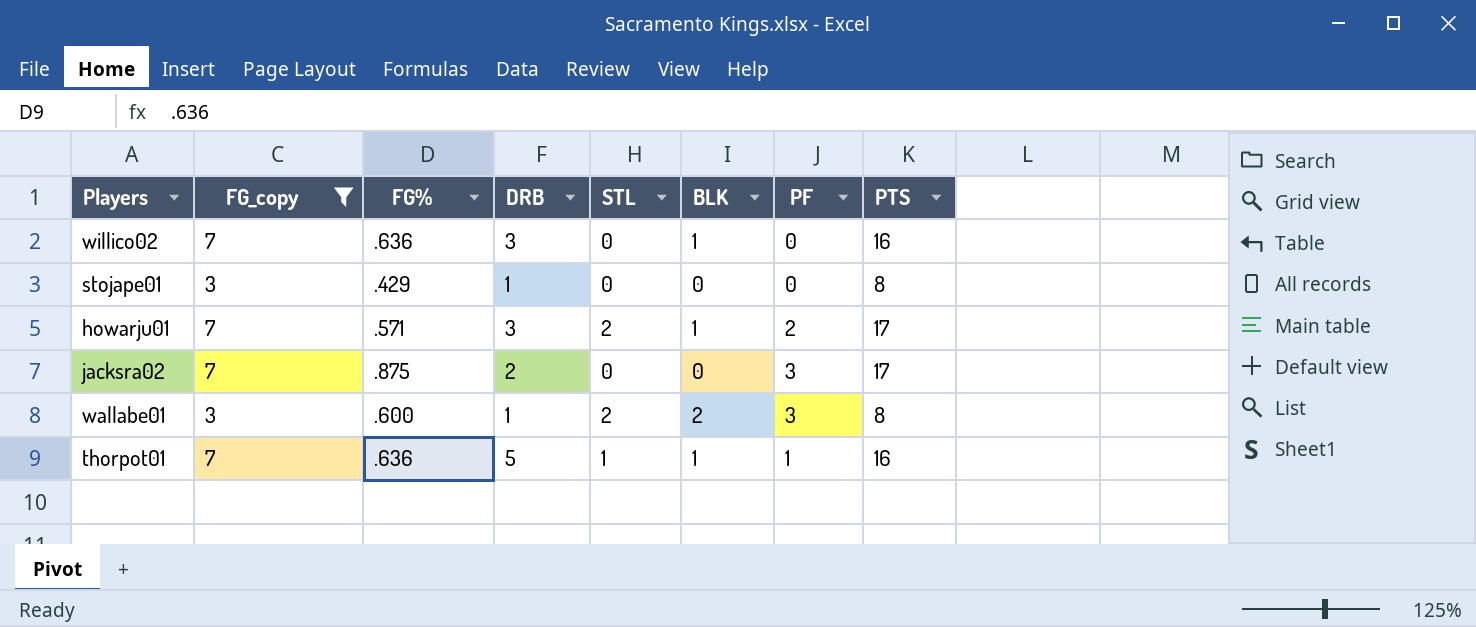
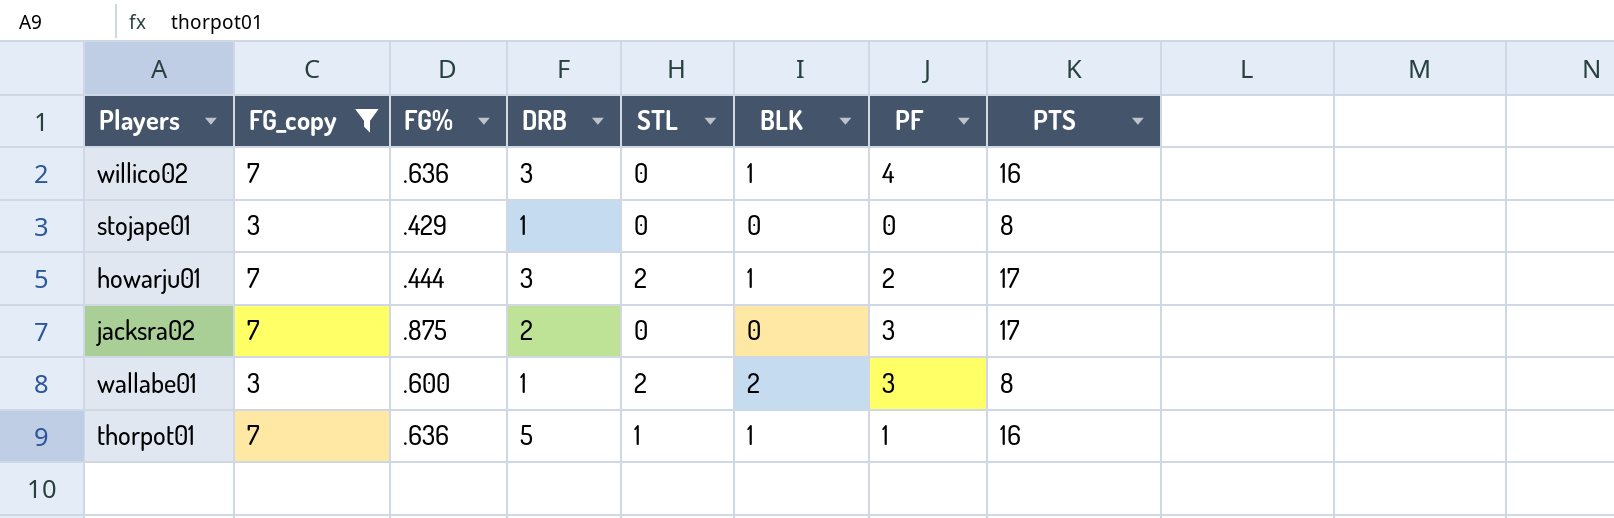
willico02 | PF: 0 -> 4
howarju01 | FG%: .571 -> .444

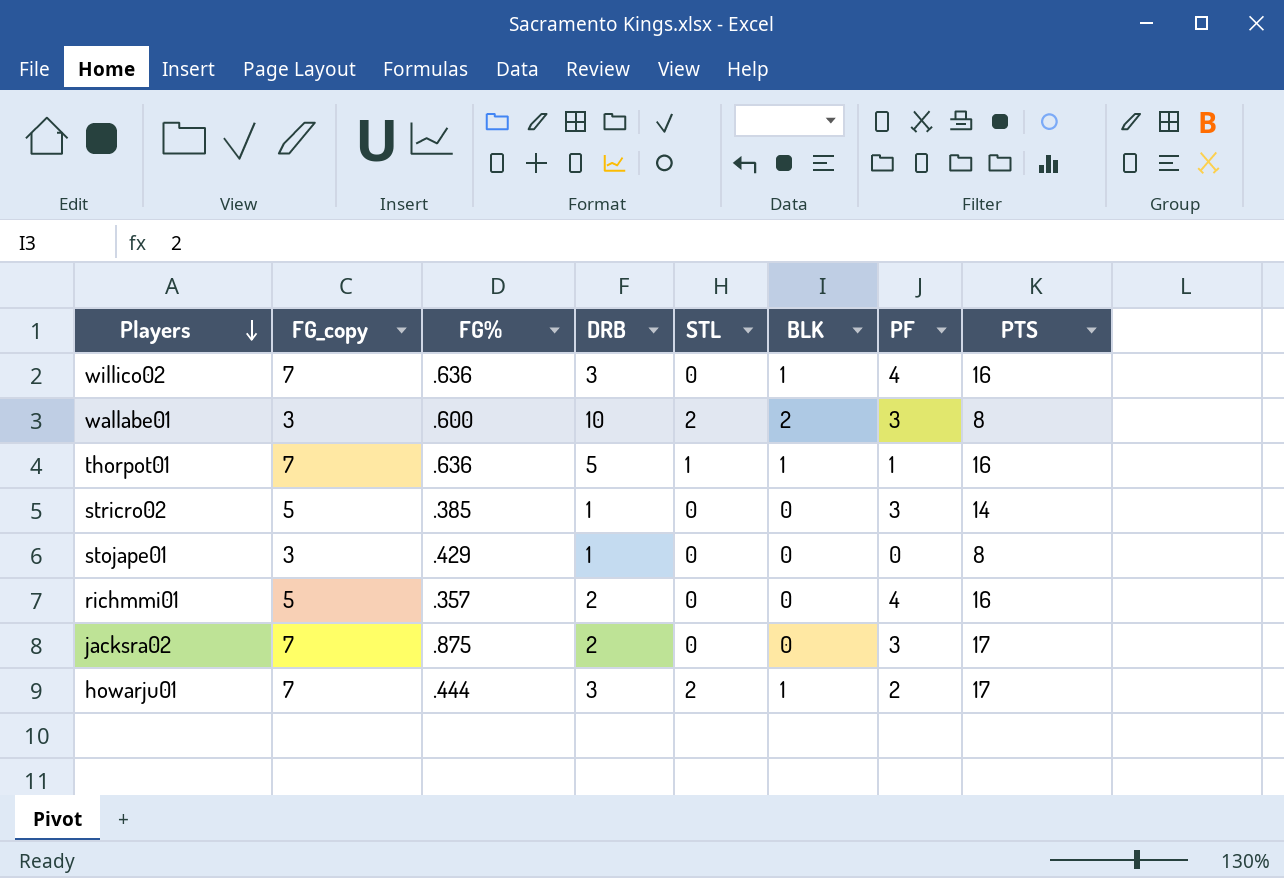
filter: FG_copy != 5 -> none
row order: none -> Players descending
wallabe01 | DRB: 1 -> 10

